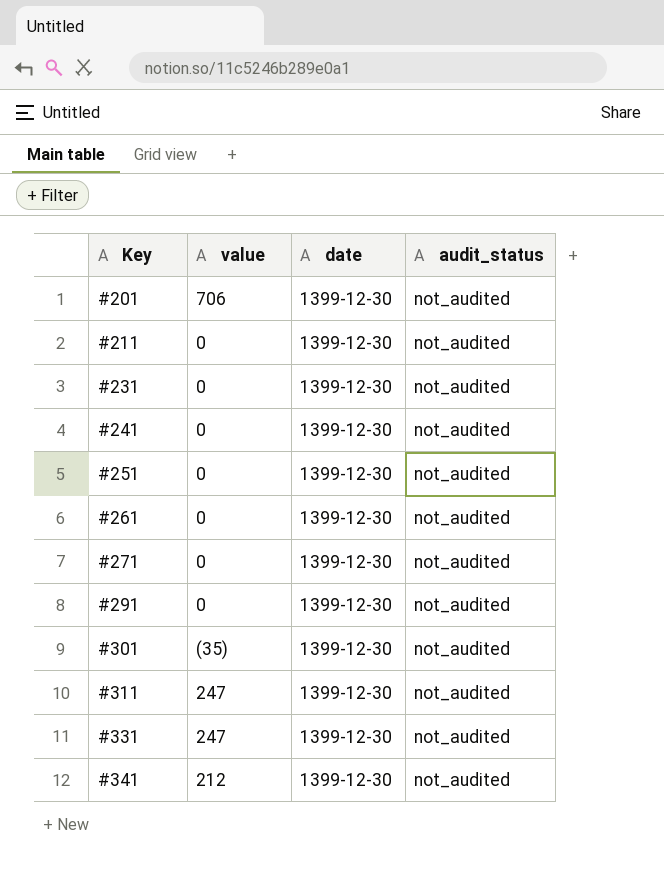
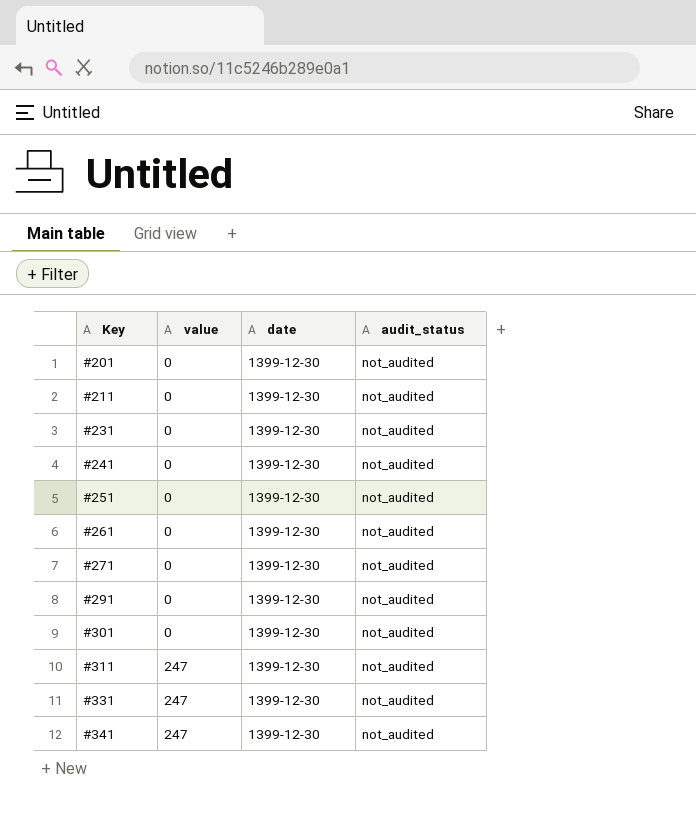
#201 | value: 706 -> 0
#301 | value: (35) -> 0
#341 | value: 212 -> 247

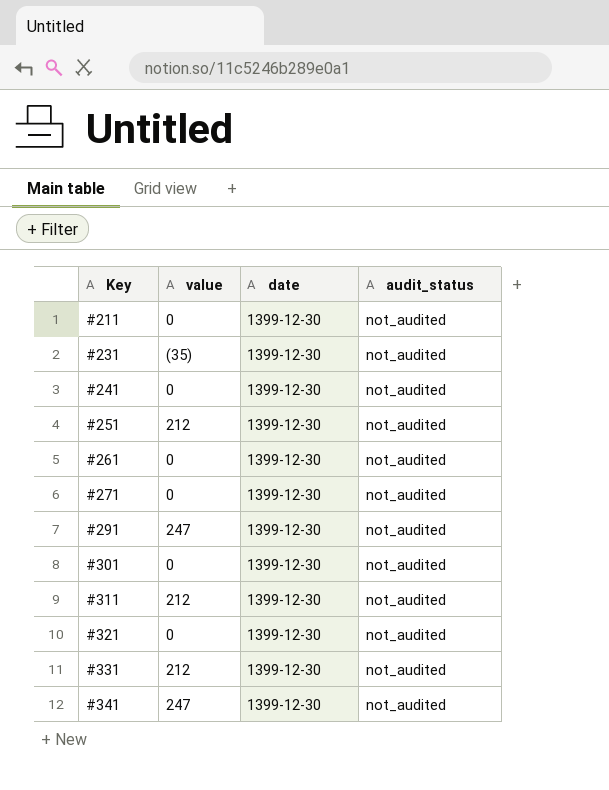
row #201: 0 | 1399-12-30 | not_audited -> none
#231 | value: 0 -> (35)
#251 | value: 0 -> 212
#291 | value: 0 -> 247
#311 | value: 247 -> 212
row #321: none -> 0 | 1399-12-30 | not_audited
#331 | value: 247 -> 212

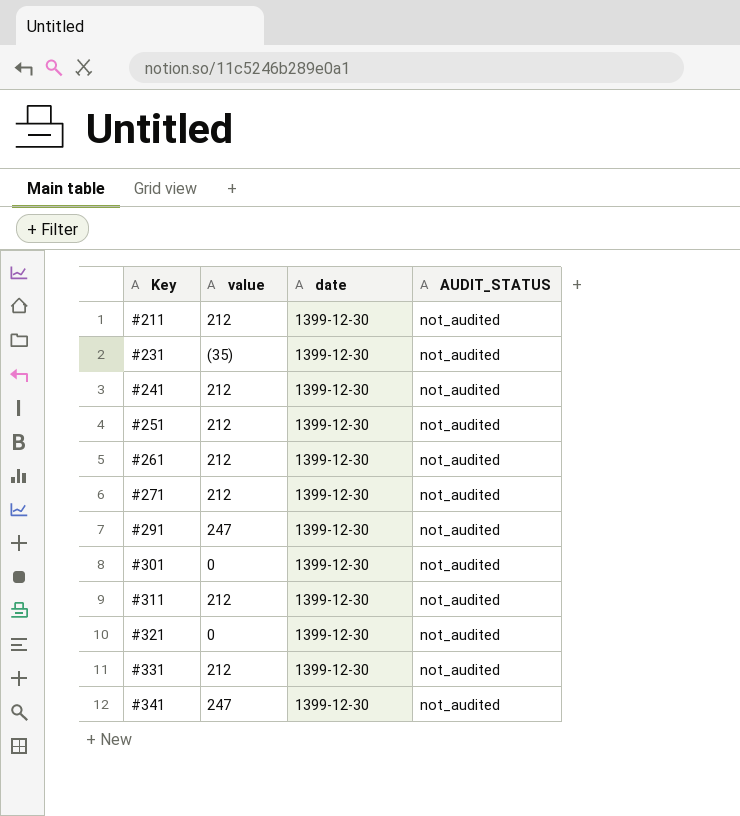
column name: audit_status -> AUDIT_STATUS
#211 | value: 0 -> 212
#241 | value: 0 -> 212
#261 | value: 0 -> 212
#271 | value: 0 -> 212

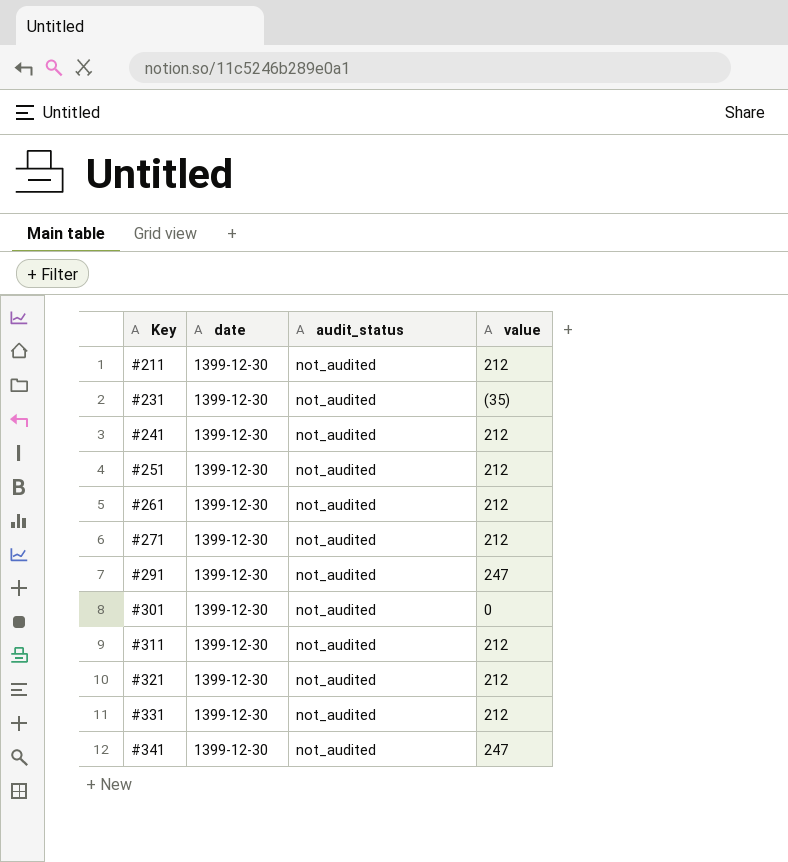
column name: AUDIT_STATUS -> audit_status
column value | position: 2 -> 4
#321 | value: 0 -> 212

